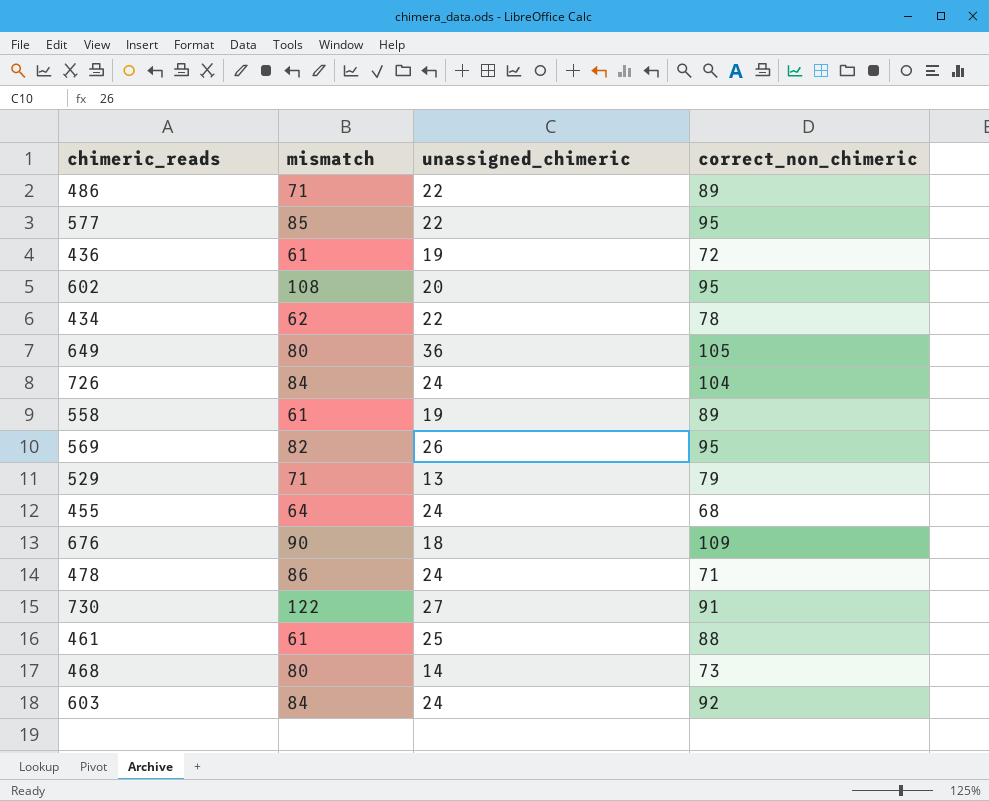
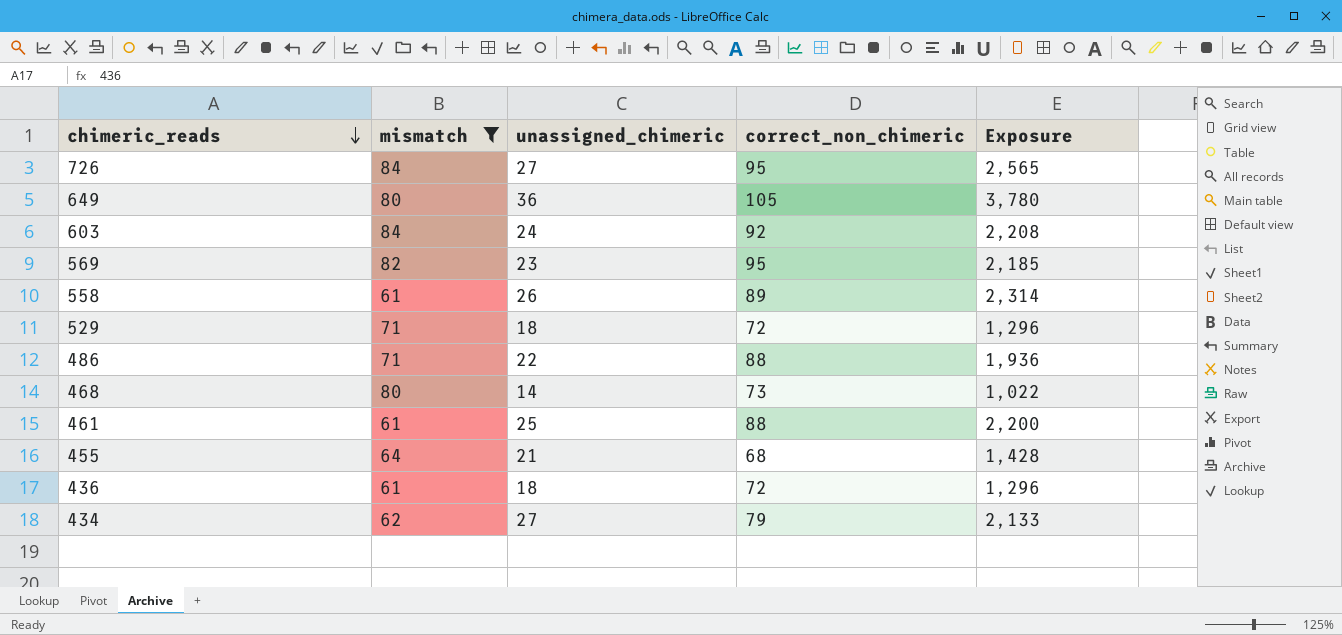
filter: none -> mismatch <= 84
row order: none -> chimeric_reads descending
column Exposure | formula: none -> [unassigned_chimeric] * [correct_non_chimeric]
726 | unassigned_chimeric: 24 -> 27
726 | correct_non_chimeric: 104 -> 95
569 | unassigned_chimeric: 26 -> 23
558 | unassigned_chimeric: 19 -> 26
529 | unassigned_chimeric: 13 -> 18
529 | correct_non_chimeric: 79 -> 72
486 | correct_non_chimeric: 89 -> 88
455 | unassigned_chimeric: 24 -> 21
436 | unassigned_chimeric: 19 -> 18
434 | unassigned_chimeric: 22 -> 27
434 | correct_non_chimeric: 78 -> 79

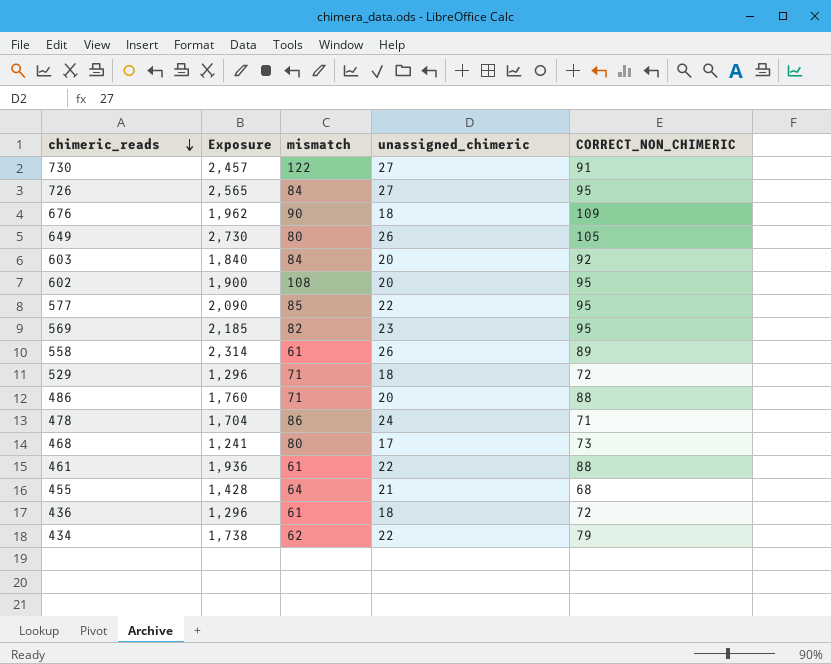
filter: mismatch <= 84 -> none
column Exposure | position: 5 -> 2
column name: correct_non_chimeric -> CORRECT_NON_CHIMERIC
649 | Exposure: 3,780 -> 2,730
649 | unassigned_chimeric: 36 -> 26
603 | Exposure: 2,208 -> 1,840
603 | unassigned_chimeric: 24 -> 20
486 | Exposure: 1,936 -> 1,760
486 | unassigned_chimeric: 22 -> 20
468 | Exposure: 1,022 -> 1,241
468 | unassigned_chimeric: 14 -> 17
461 | Exposure: 2,200 -> 1,936
461 | unassigned_chimeric: 25 -> 22
434 | Exposure: 2,133 -> 1,738
434 | unassigned_chimeric: 27 -> 22

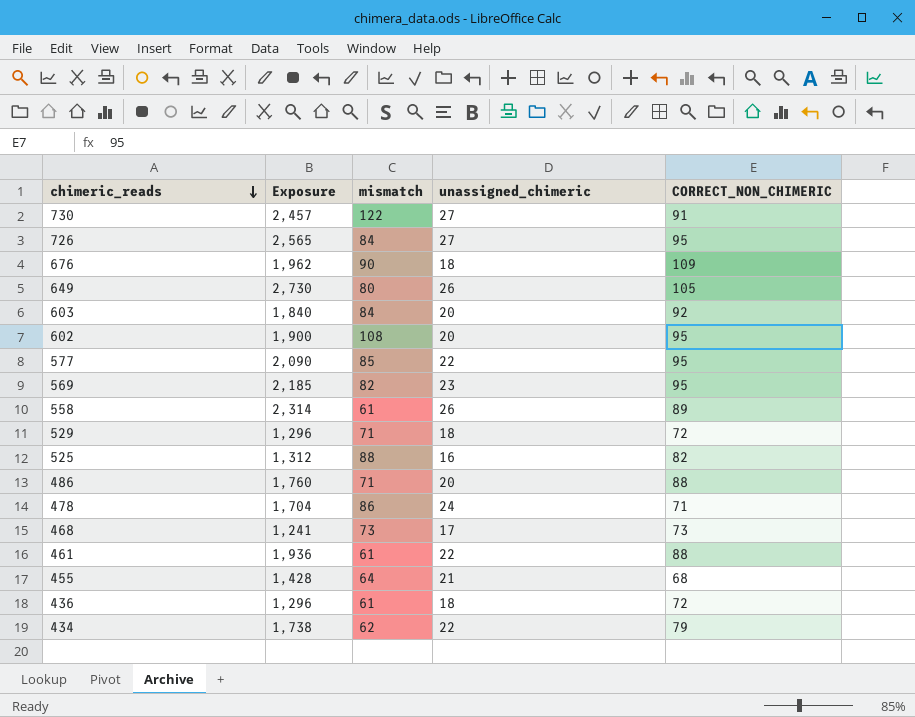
row 525: none -> 1,312 | 88 | 16 | 82
468 | mismatch: 80 -> 73

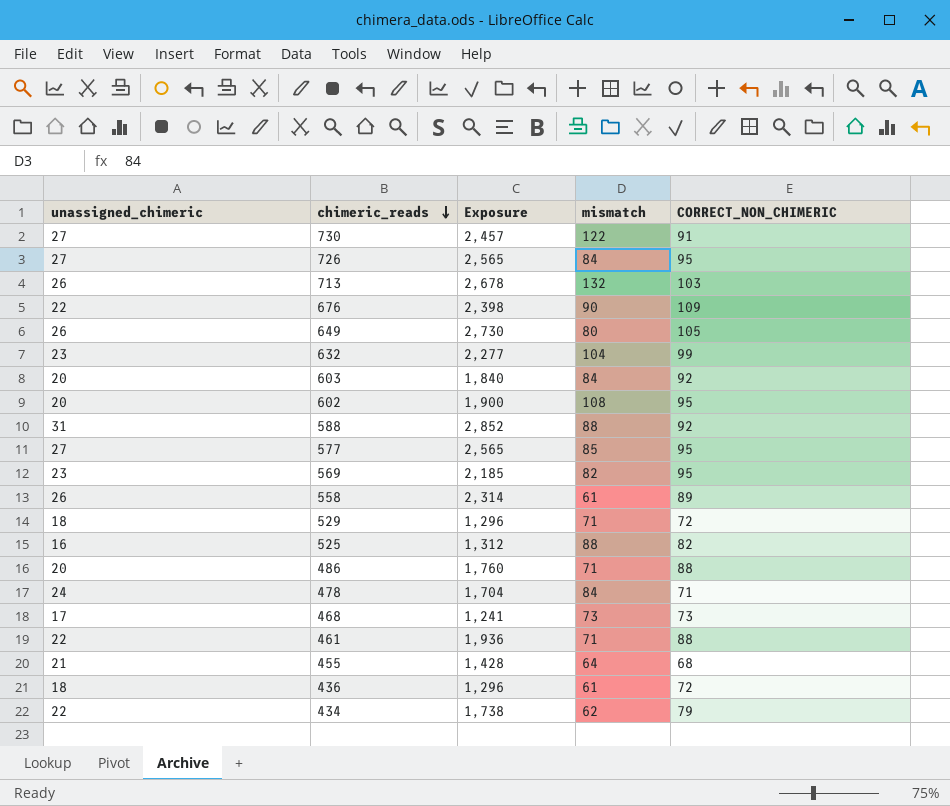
column unassigned_chimeric | position: 4 -> 1
row 713: none -> 26 | 2,678 | 132 | 103
676 | unassigned_chimeric: 18 -> 22
676 | Exposure: 1,962 -> 2,398
row 632: none -> 23 | 2,277 | 104 | 99
row 588: none -> 31 | 2,852 | 88 | 92
577 | unassigned_chimeric: 22 -> 27
577 | Exposure: 2,090 -> 2,565
478 | mismatch: 86 -> 84
461 | mismatch: 61 -> 71

